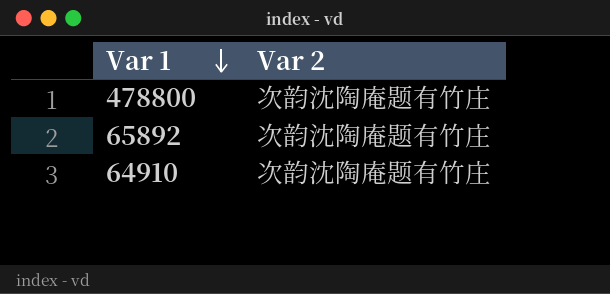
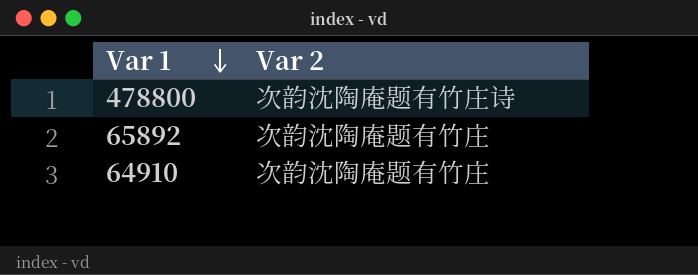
478800 | Var 2: 次韵沈陶庵题有竹庄 -> 次韵沈陶庵题有竹庄诗

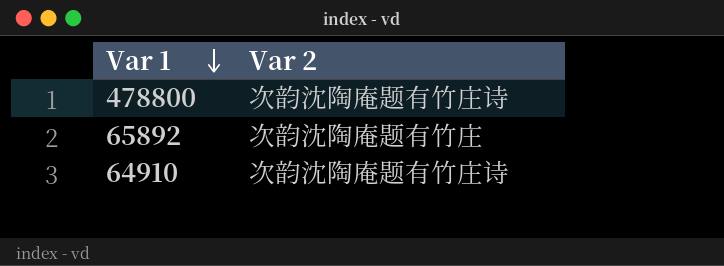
64910 | Var 2: 次韵沈陶庵题有竹庄 -> 次韵沈陶庵题有竹庄诗

